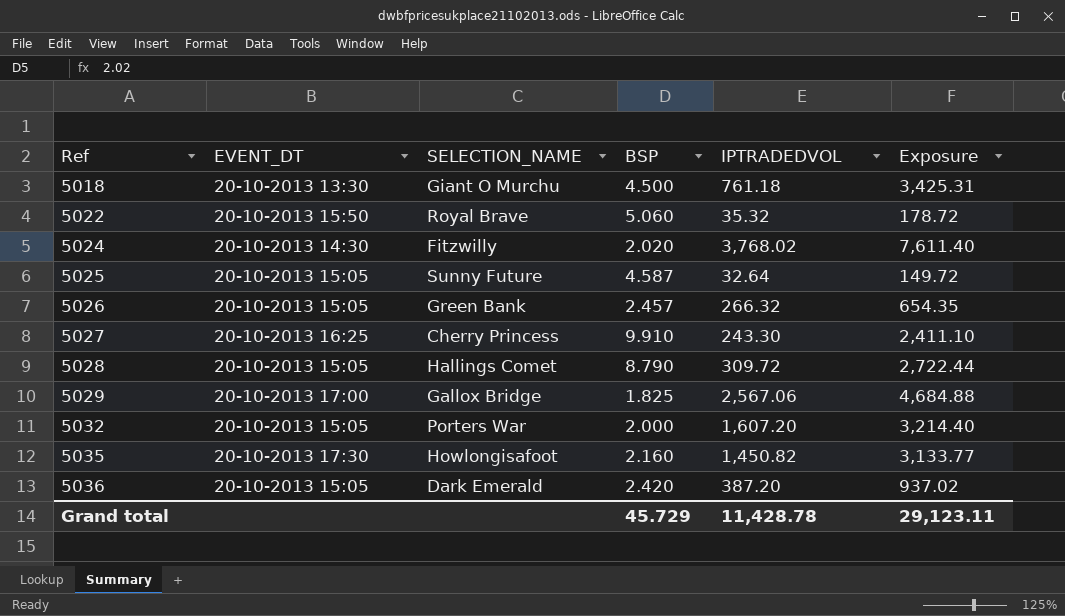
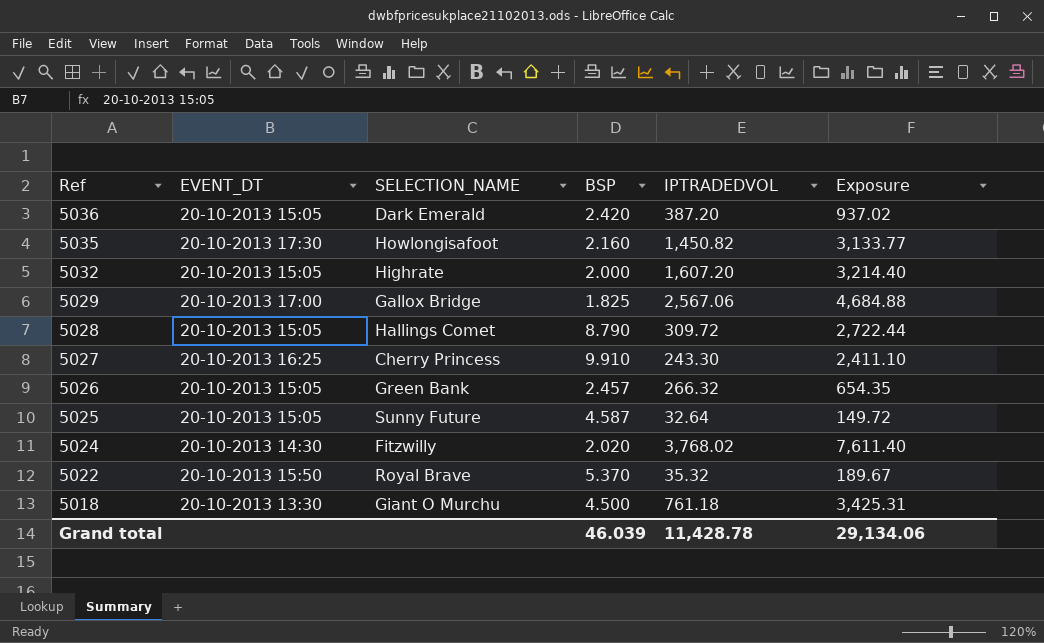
row order: Ref ascending -> Ref descending
5032 | SELECTION_NAME: Porters War -> Highrate
5022 | BSP: 5.060 -> 5.370
5022 | Exposure: 178.72 -> 189.67
Grand total | BSP: 45.729 -> 46.039
Grand total | Exposure: 29,123.11 -> 29,134.06

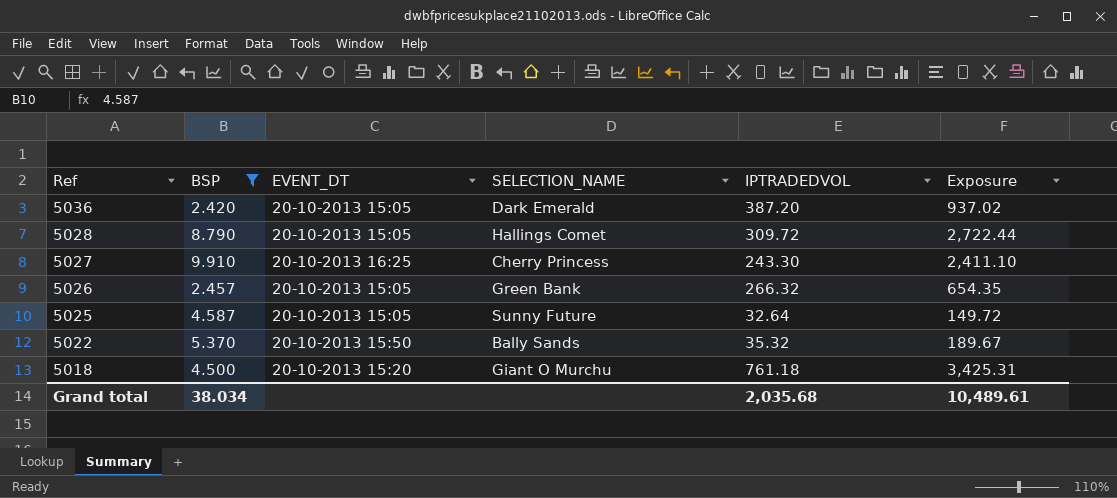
filter: none -> BSP >= 2.420
column BSP | position: 4 -> 2
5022 | SELECTION_NAME: Royal Brave -> Bally Sands
5018 | EVENT_DT: 20-10-2013 13:30 -> 20-10-2013 15:20
Grand total | BSP: 46.039 -> 38.034
Grand total | IPTRADEDVOL: 11,428.78 -> 2,035.68
Grand total | Exposure: 29,134.06 -> 10,489.61

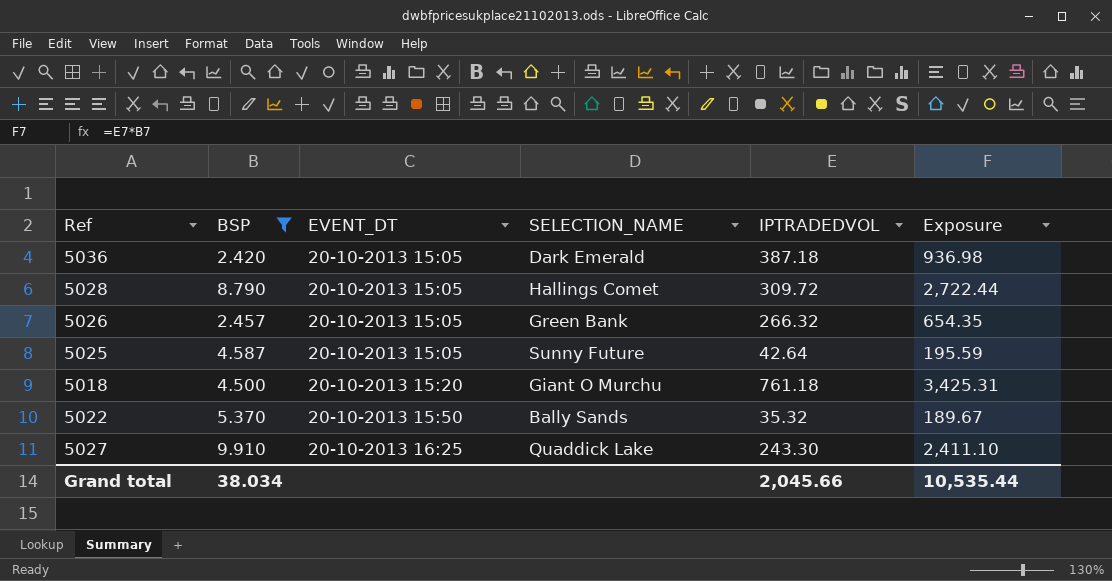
row order: Ref descending -> EVENT_DT ascending
5036 | IPTRADEDVOL: 387.20 -> 387.18
5036 | Exposure: 937.02 -> 936.98
5025 | IPTRADEDVOL: 32.64 -> 42.64
5025 | Exposure: 149.72 -> 195.59
5027 | SELECTION_NAME: Cherry Princess -> Quaddick Lake
Grand total | IPTRADEDVOL: 2,035.68 -> 2,045.66
Grand total | Exposure: 10,489.61 -> 10,535.44

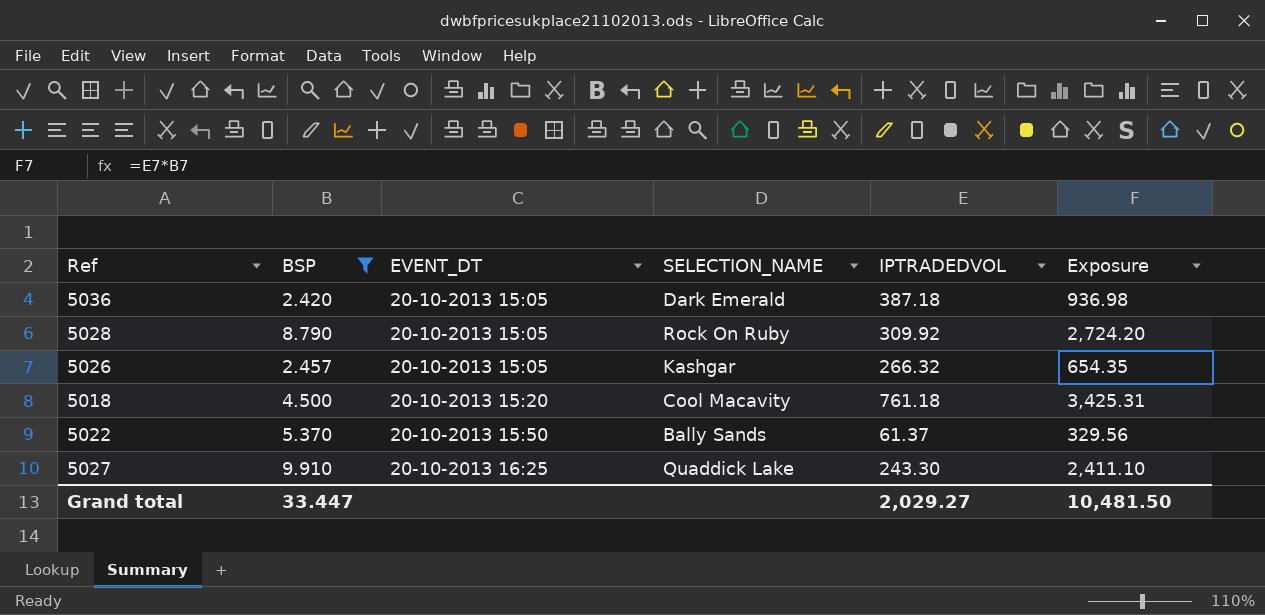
row 5025: 4.587 | 20-10-2013 15:05 | Sunny Future | 42.64 | 195.59 -> none
5028 | SELECTION_NAME: Hallings Comet -> Rock On Ruby
5028 | IPTRADEDVOL: 309.72 -> 309.92
5028 | Exposure: 2,722.44 -> 2,724.20
5026 | SELECTION_NAME: Green Bank -> Kashgar
5018 | SELECTION_NAME: Giant O Murchu -> Cool Macavity
5022 | IPTRADEDVOL: 35.32 -> 61.37
5022 | Exposure: 189.67 -> 329.56
Grand total | BSP: 38.034 -> 33.447
Grand total | IPTRADEDVOL: 2,045.66 -> 2,029.27
Grand total | Exposure: 10,535.44 -> 10,481.50

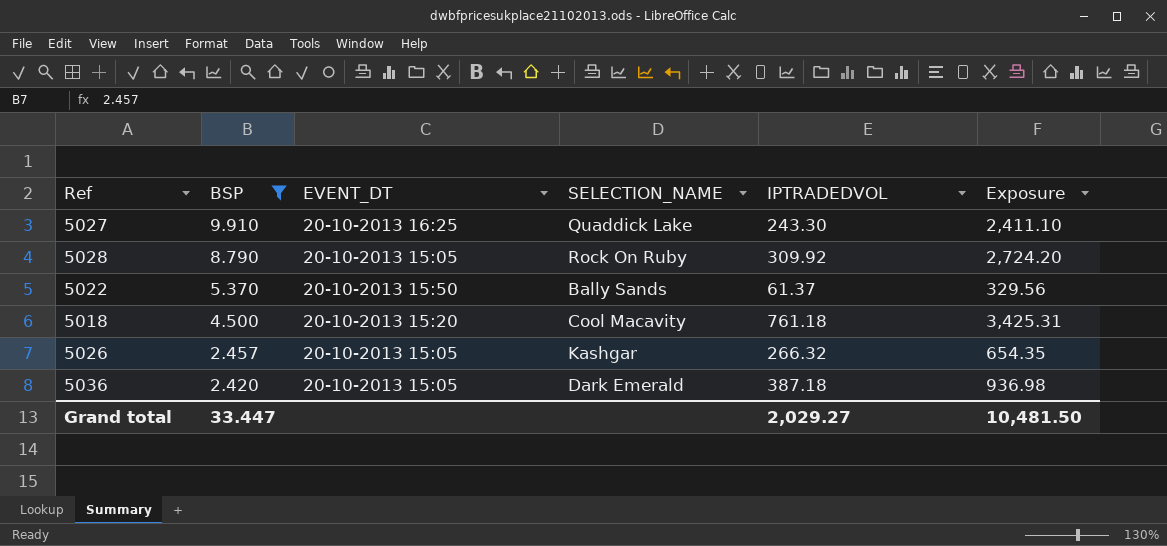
row order: EVENT_DT ascending -> BSP descending

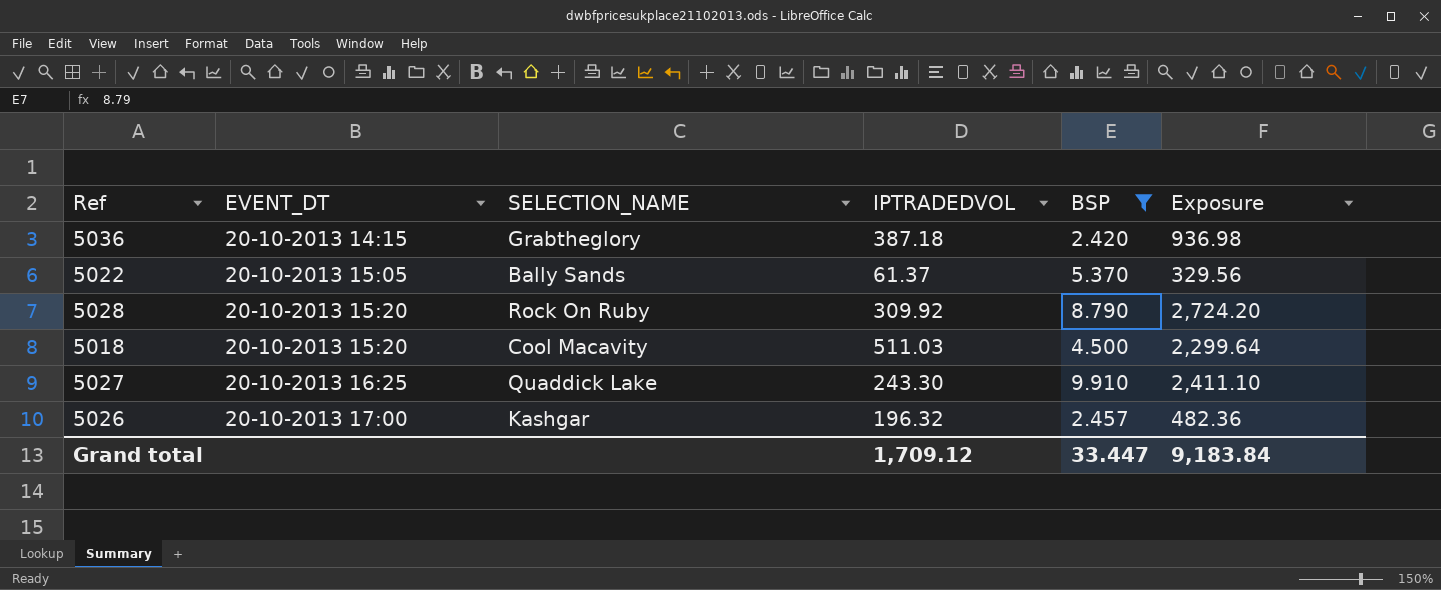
row order: BSP descending -> EVENT_DT ascending
column BSP | position: 2 -> 5
5036 | EVENT_DT: 20-10-2013 15:05 -> 20-10-2013 14:15
5036 | SELECTION_NAME: Dark Emerald -> Grabtheglory
5022 | EVENT_DT: 20-10-2013 15:50 -> 20-10-2013 15:05
5028 | EVENT_DT: 20-10-2013 15:05 -> 20-10-2013 15:20
5018 | IPTRADEDVOL: 761.18 -> 511.03
5018 | Exposure: 3,425.31 -> 2,299.64
5026 | EVENT_DT: 20-10-2013 15:05 -> 20-10-2013 17:00
5026 | IPTRADEDVOL: 266.32 -> 196.32
5026 | Exposure: 654.35 -> 482.36
Grand total | IPTRADEDVOL: 2,029.27 -> 1,709.12
Grand total | Exposure: 10,481.50 -> 9,183.84

